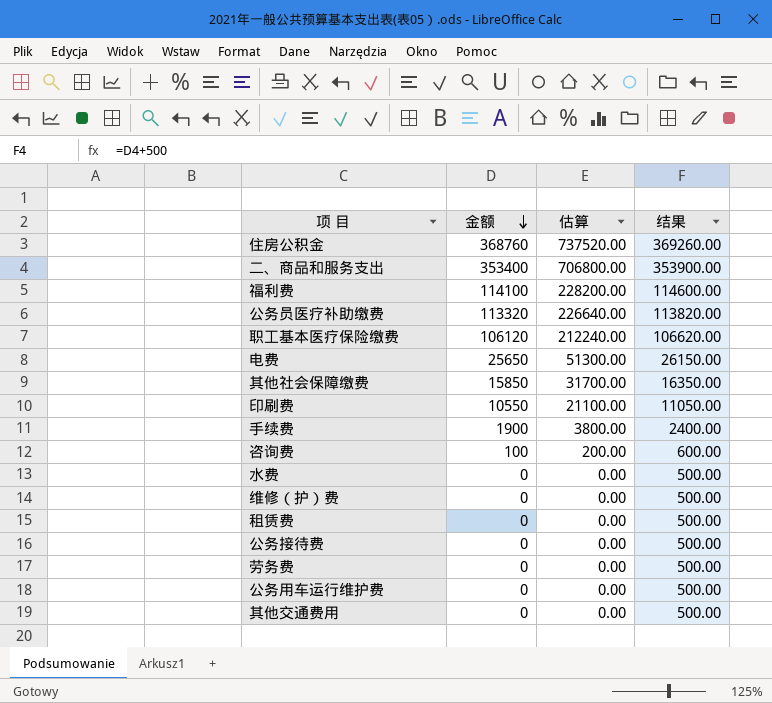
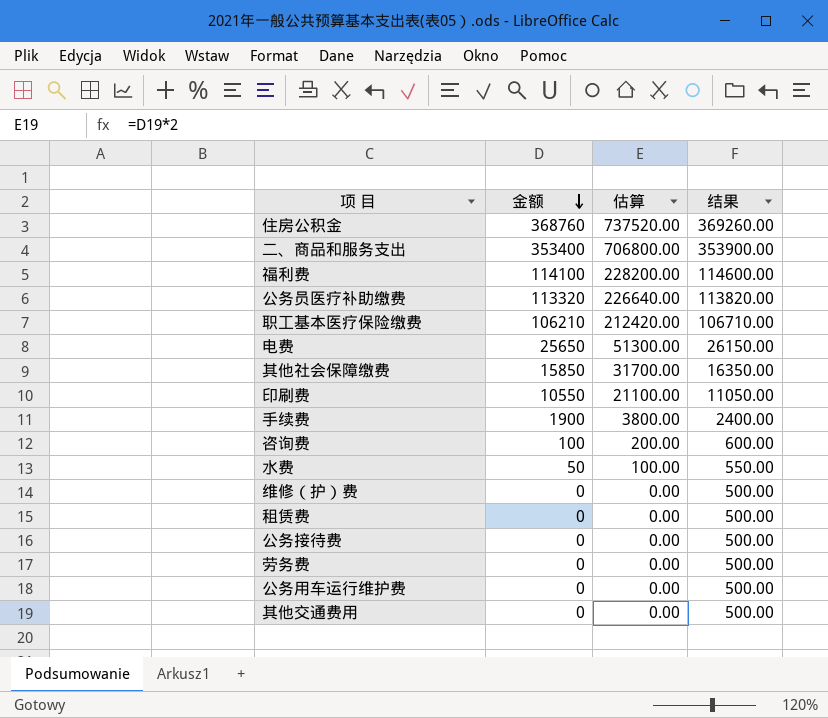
职工基本医疗保险缴费 | 金额: 106120 -> 106210
职工基本医疗保险缴费 | 估算: 212240.00 -> 212420.00
职工基本医疗保险缴费 | 结果: 106620.00 -> 106710.00
水费 | 金额: 0 -> 50
水费 | 估算: 0.00 -> 100.00
水费 | 结果: 500.00 -> 550.00

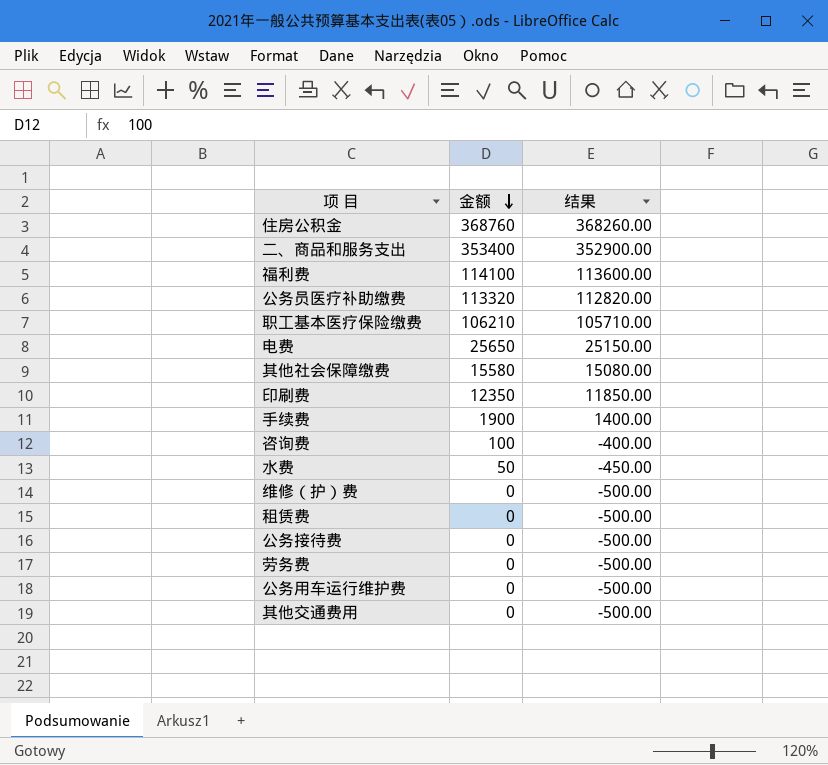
column 估算 | formula: [金额] * 2 -> none
column 结果 | formula: [金额] + 500 -> [金额] - 500
其他社会保障缴费 | 金额: 15850 -> 15580
印刷费 | 金额: 10550 -> 12350

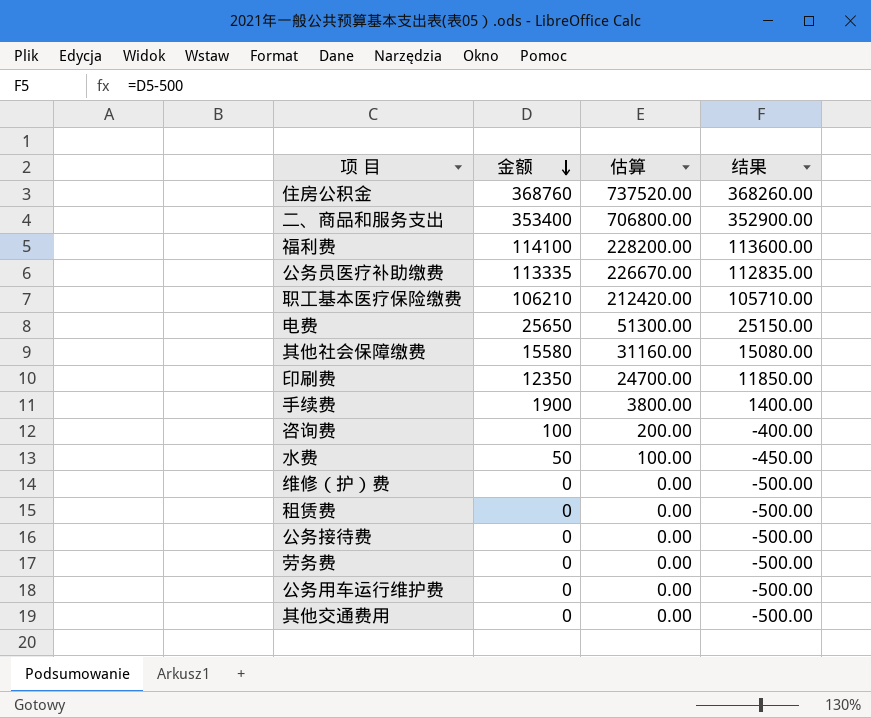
column 估算 | formula: none -> [金额] * 2
公务员医疗补助缴费 | 金额: 113320 -> 113335
公务员医疗补助缴费 | 结果: 112820.00 -> 112835.00

